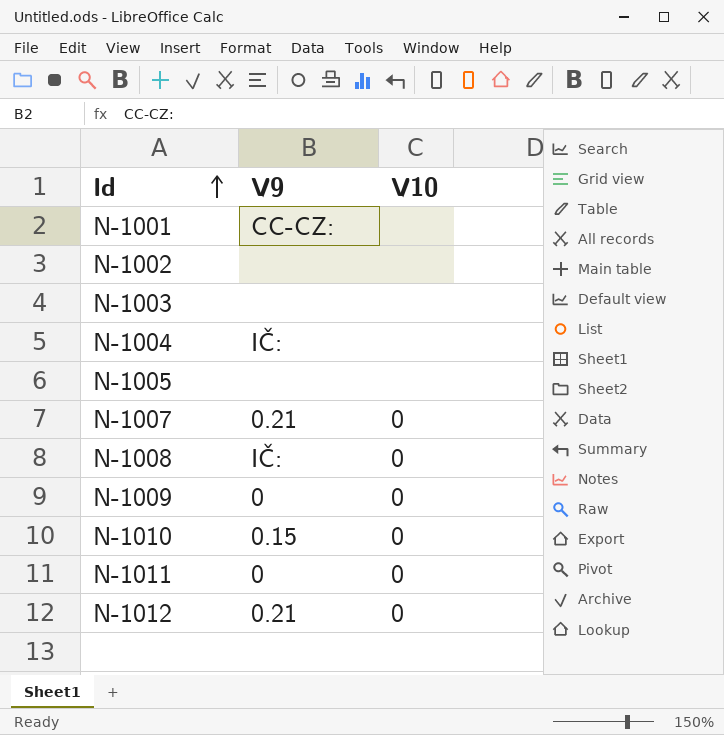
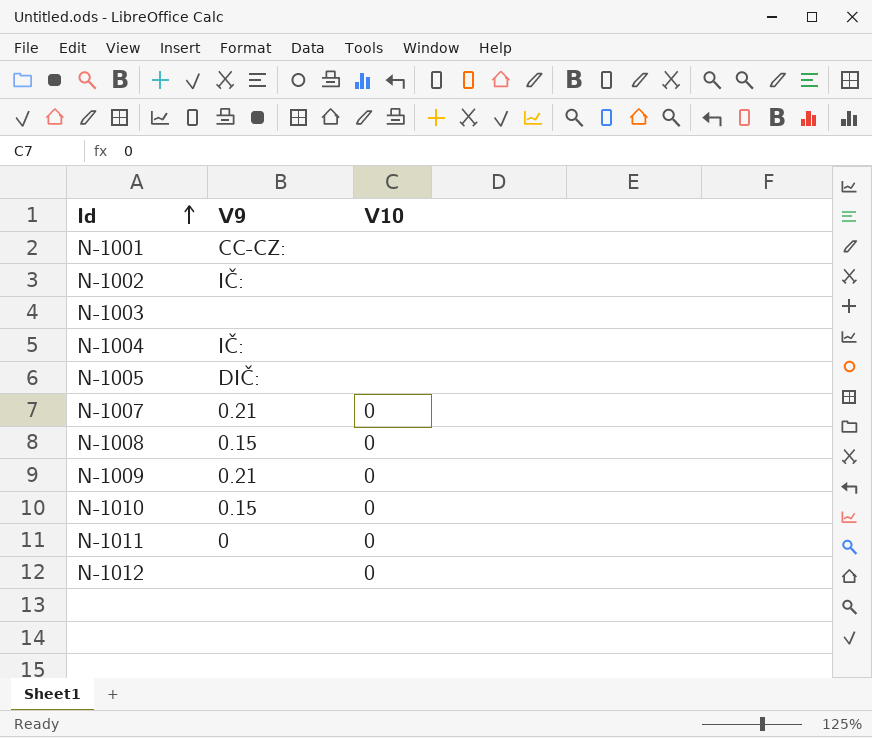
N-1002 | V9: none -> IČ:
N-1005 | V9: none -> DIČ:
N-1008 | V9: IČ: -> 0.15
N-1009 | V9: 0 -> 0.21
N-1012 | V9: 0.21 -> none

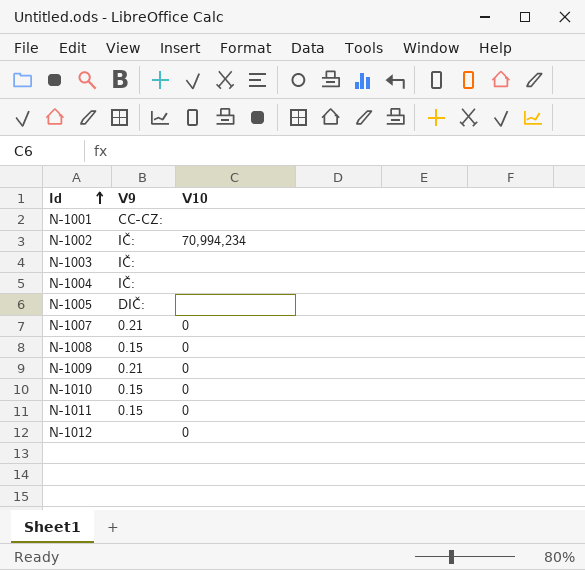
N-1002 | V10: none -> 70,994,234
N-1003 | V9: none -> IČ:
N-1011 | V9: 0 -> 0.15

